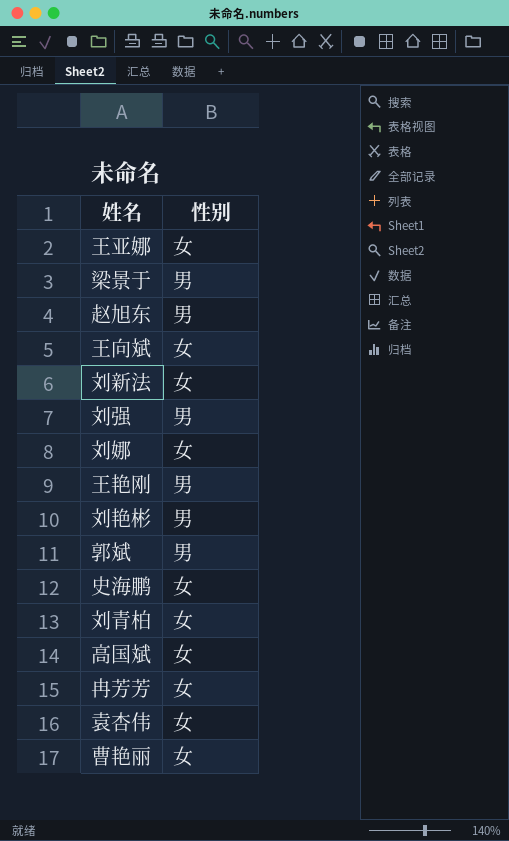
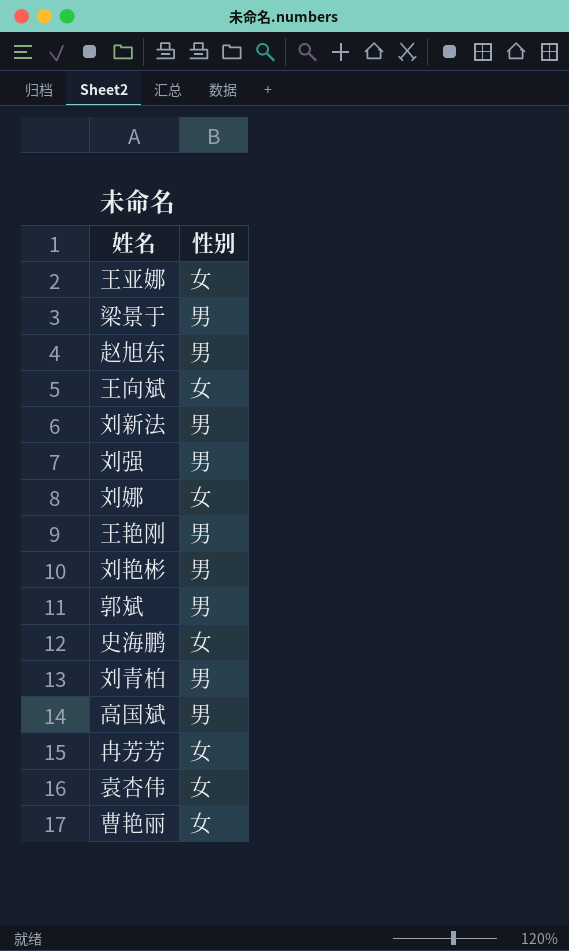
刘新法 | 性别: 女 -> 男
刘青柏 | 性别: 女 -> 男
高国斌 | 性别: 女 -> 男

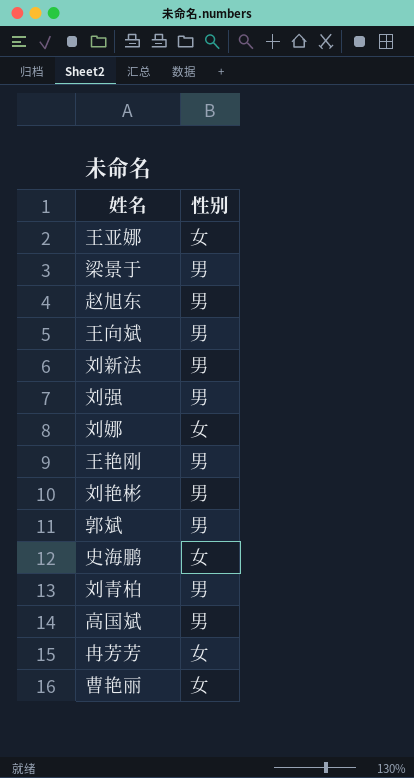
row 袁杏伟: 女 -> none
王向斌 | 性别: 女 -> 男

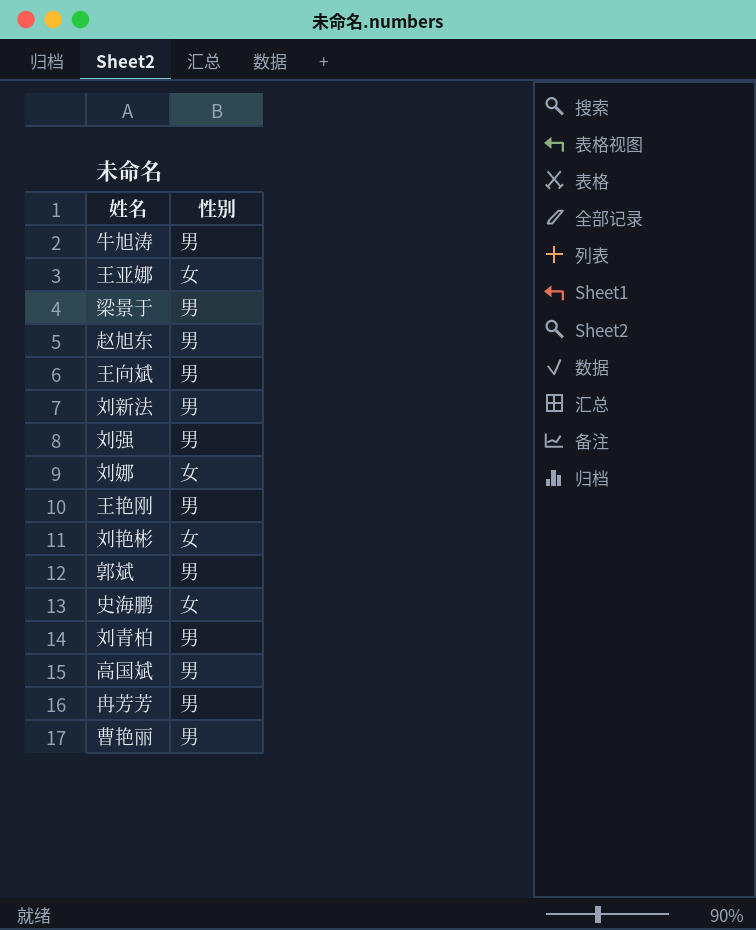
row 牛旭涛: none -> 男
刘艳彬 | 性别: 男 -> 女
冉芳芳 | 性别: 女 -> 男
曹艳丽 | 性别: 女 -> 男

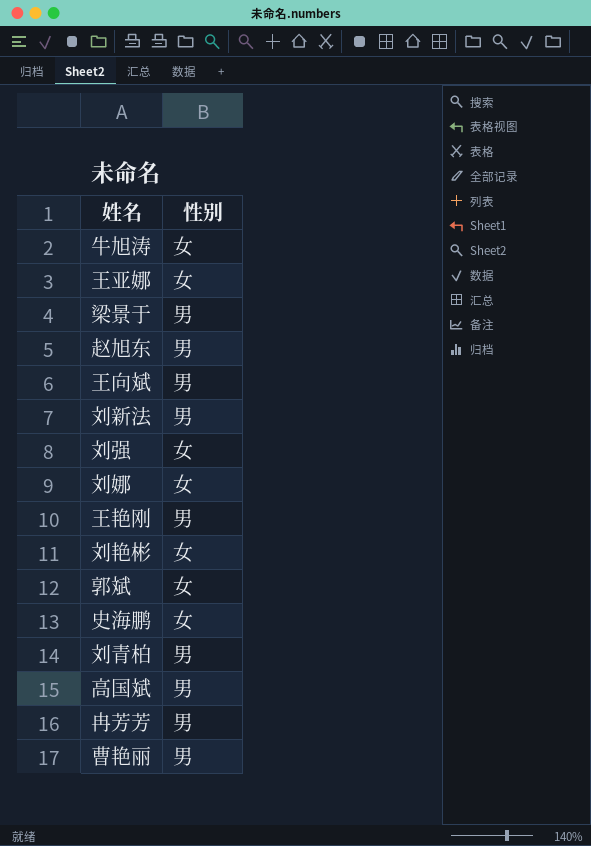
牛旭涛 | 性别: 男 -> 女
刘强 | 性别: 男 -> 女
郭斌 | 性别: 男 -> 女

